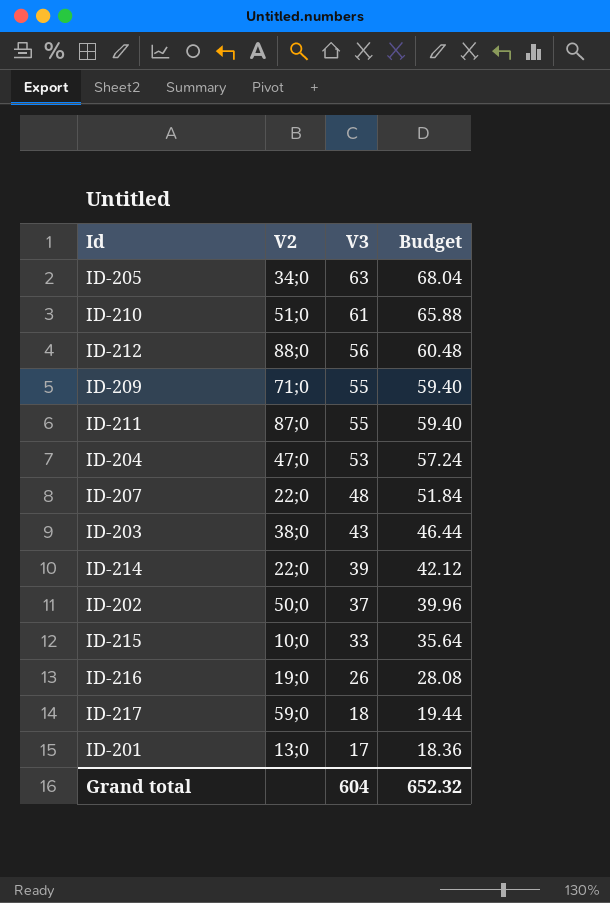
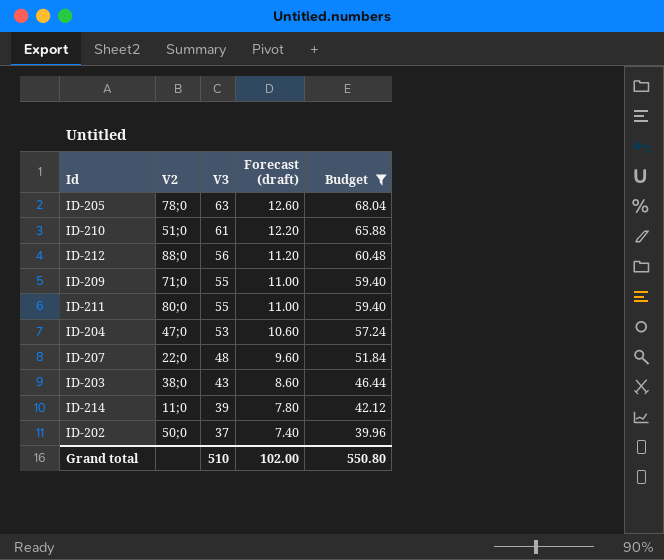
filter: none -> Budget >= 39.96
column Forecast (draft) | formula: none -> [V3] * 0.2
ID-205 | V2: 34;0 -> 78;0
ID-211 | V2: 87;0 -> 80;0
ID-214 | V2: 22;0 -> 11;0
Grand total | V3: 604 -> 510
Grand total | Budget: 652.32 -> 550.80

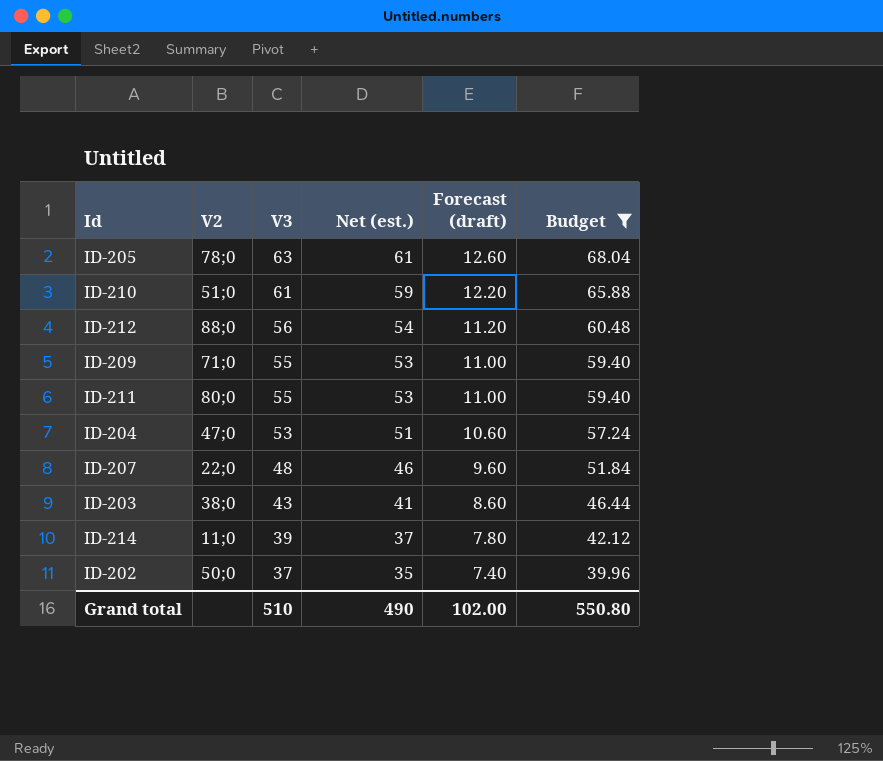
column Net (est.) | formula: none -> [V3] - 2

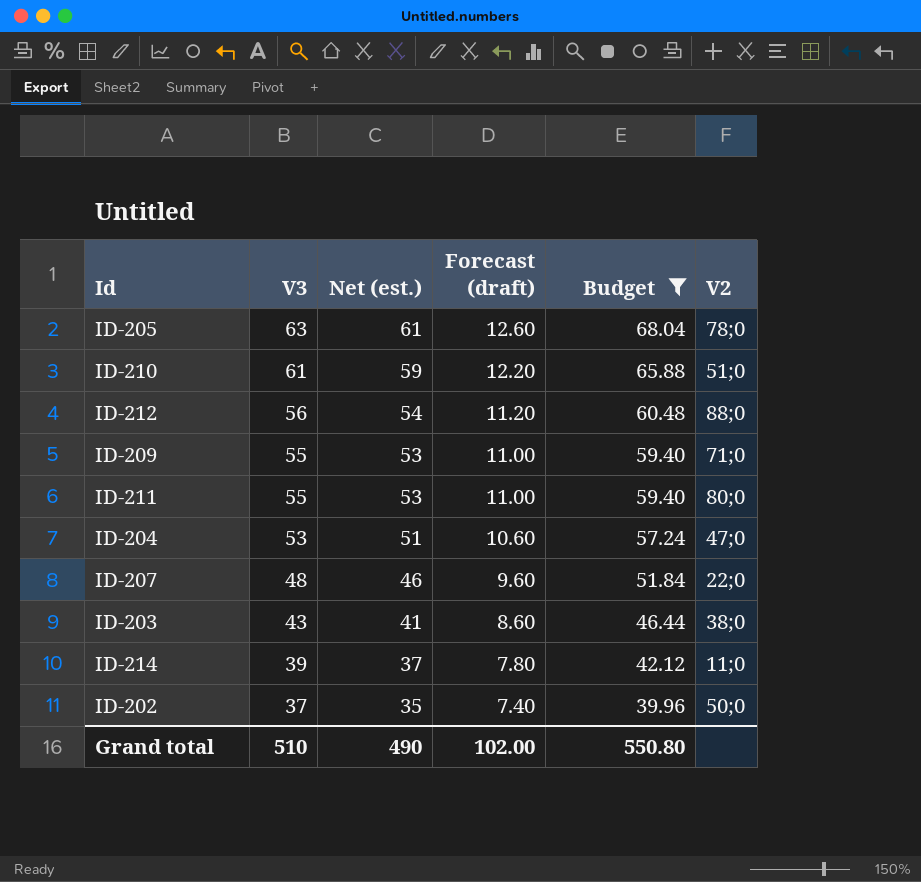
column V2 | position: 2 -> 6

